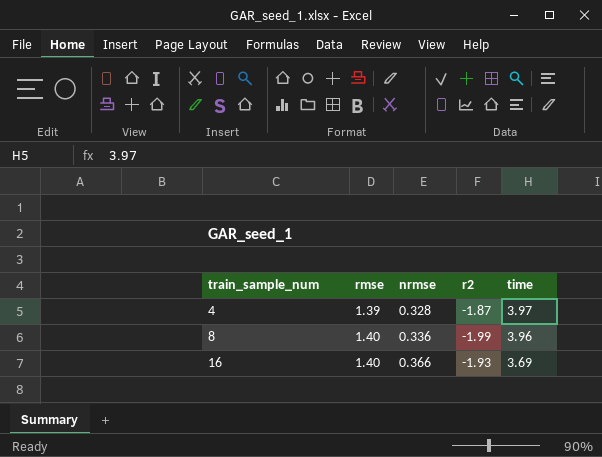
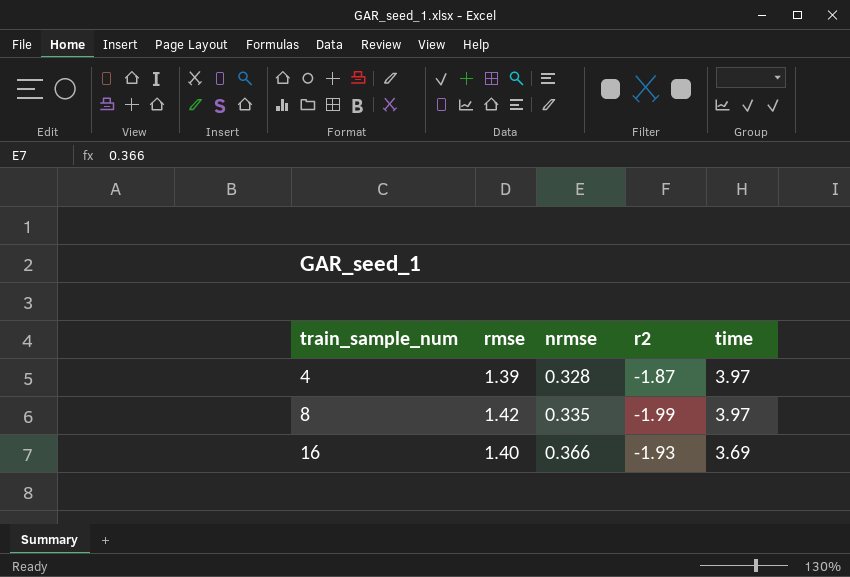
8 | rmse: 1.40 -> 1.42
8 | nrmse: 0.336 -> 0.335
8 | time: 3.96 -> 3.97

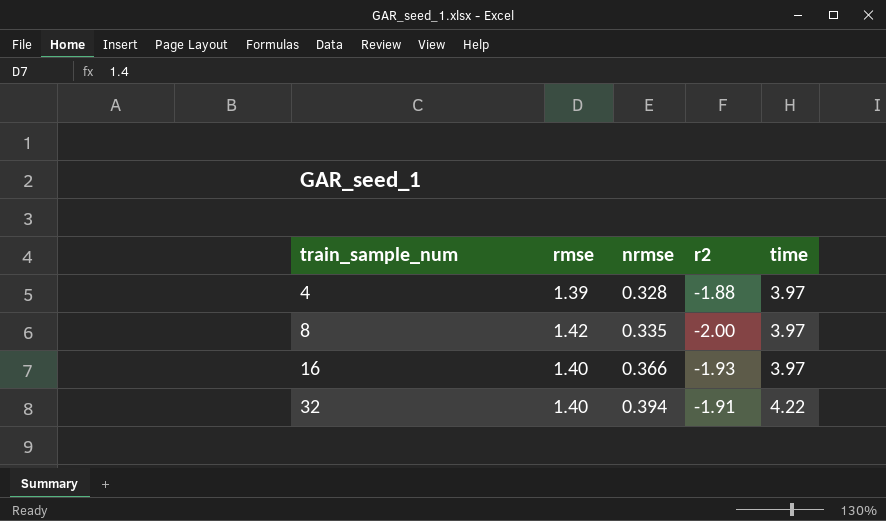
4 | r2: -1.87 -> -1.88
8 | r2: -1.99 -> -2.00
16 | time: 3.69 -> 3.97
row 32: none -> 1.40 | 0.394 | -1.91 | 4.22

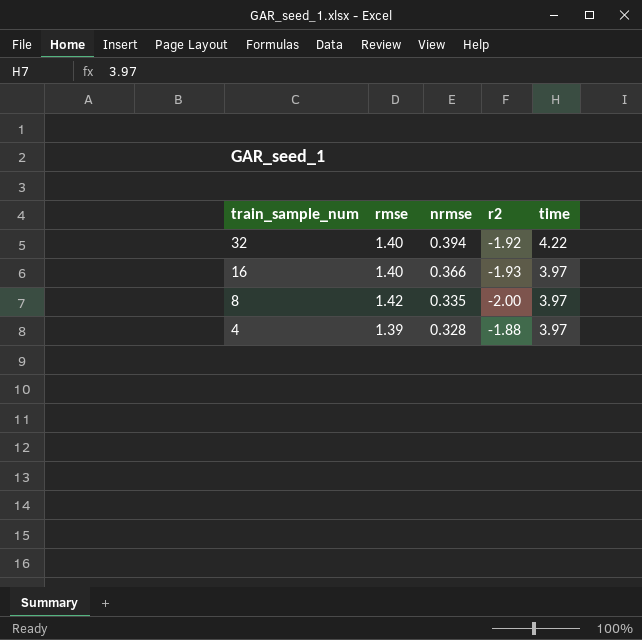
row order: train_sample_num ascending -> train_sample_num descending
32 | r2: -1.91 -> -1.92

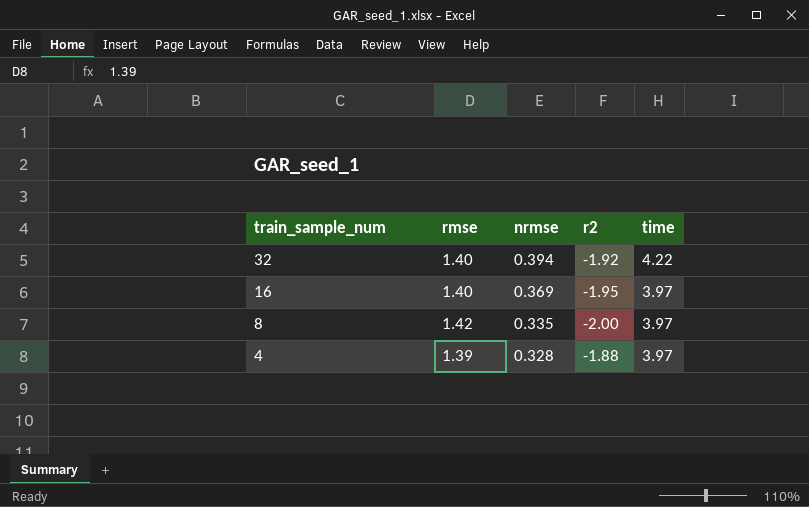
16 | nrmse: 0.366 -> 0.369
16 | r2: -1.93 -> -1.95

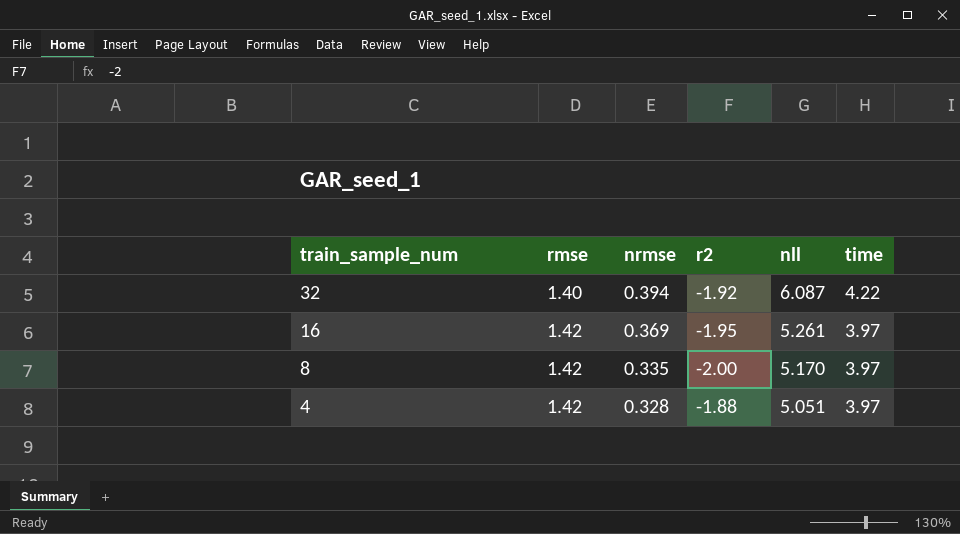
column nll | position: none -> 5
16 | rmse: 1.40 -> 1.42
4 | rmse: 1.39 -> 1.42

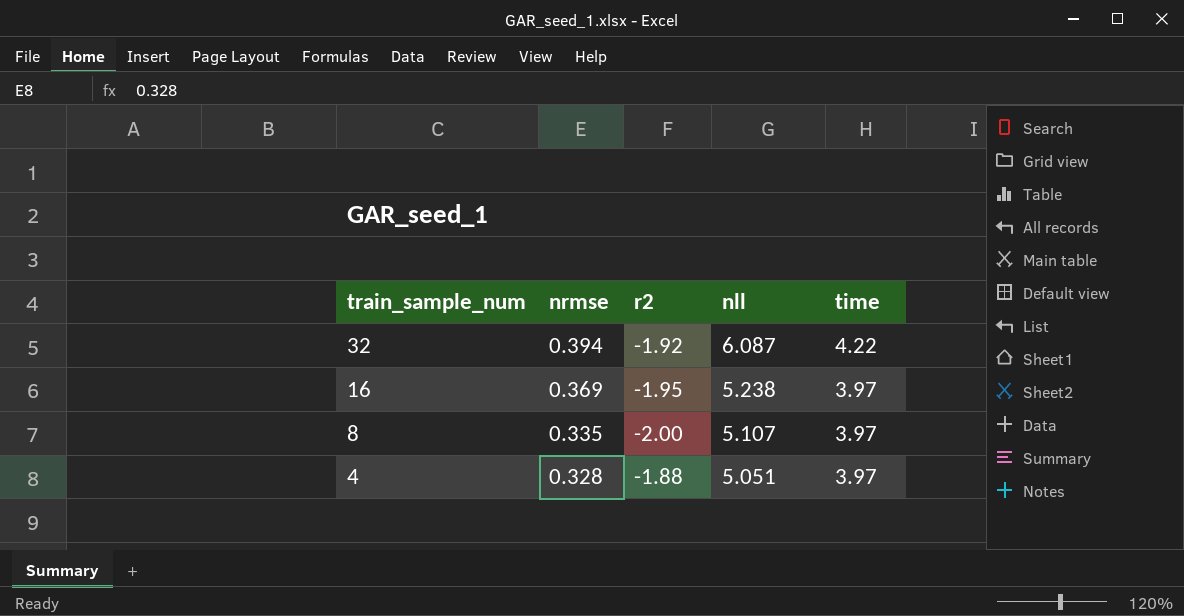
column rmse | position: 2 -> none
16 | nll: 5.261 -> 5.238
8 | nll: 5.170 -> 5.107

